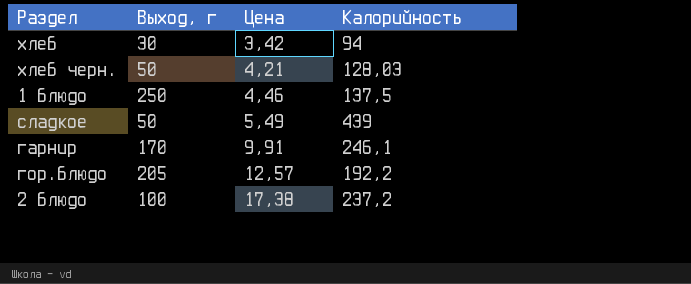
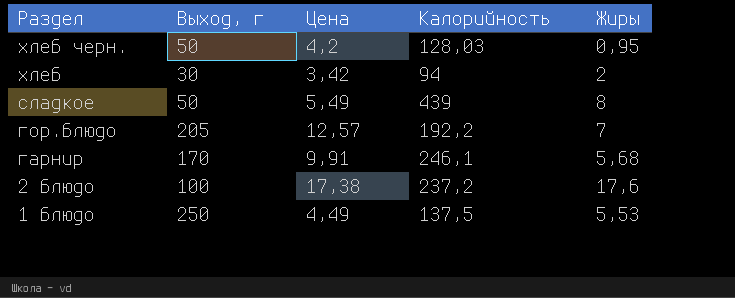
row order: Цена ascending -> Раздел descending
column Жиры | position: none -> 5
хлеб черн. | Цена: 4,21 -> 4,2
1 блюдо | Цена: 4,46 -> 4,49

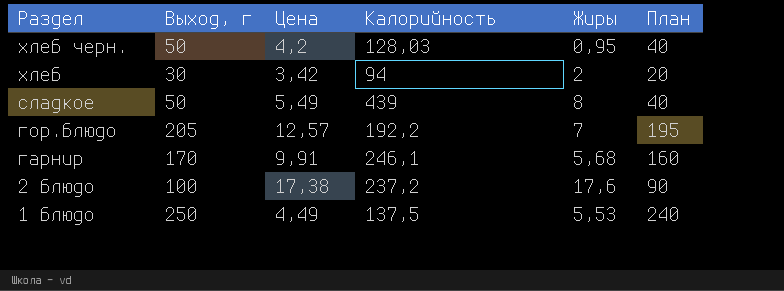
column План | formula: none -> [Выход, г] - 10

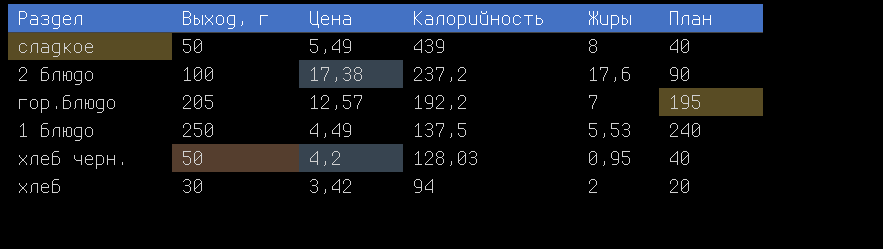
row order: Раздел descending -> Калорийность descending
row гарнир: 170 | 9,91 | 246,1 | 5,68 | 160 -> none

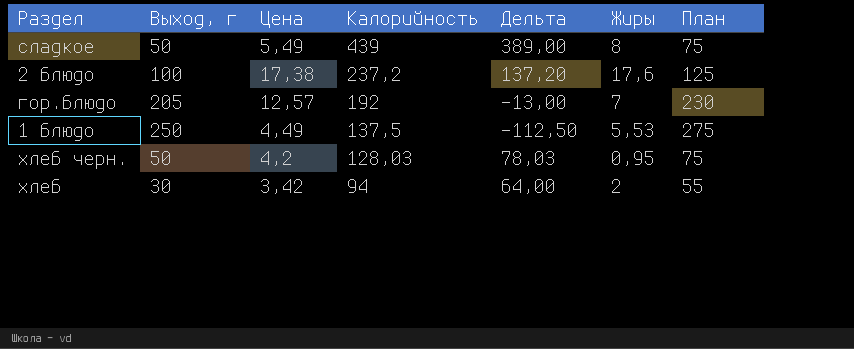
column Дельта | formula: none -> [Калорийность] - [Выход, г]
column План | formula: [Выход, г] - 10 -> [Выход, г] + 25
гор.блюдо | Калорийность: 192,2 -> 192

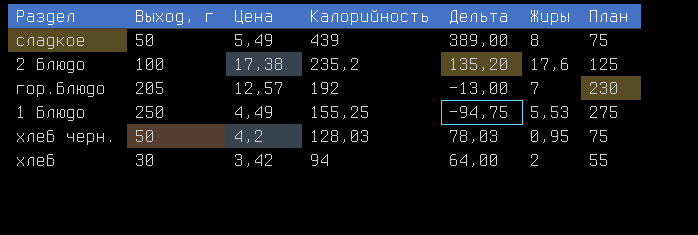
2 блюдо | Калорийность: 237,2 -> 235,2
2 блюдо | Дельта: 137,20 -> 135,20
1 блюдо | Калорийность: 137,5 -> 155,25
1 блюдо | Дельта: -112,50 -> -94,75

